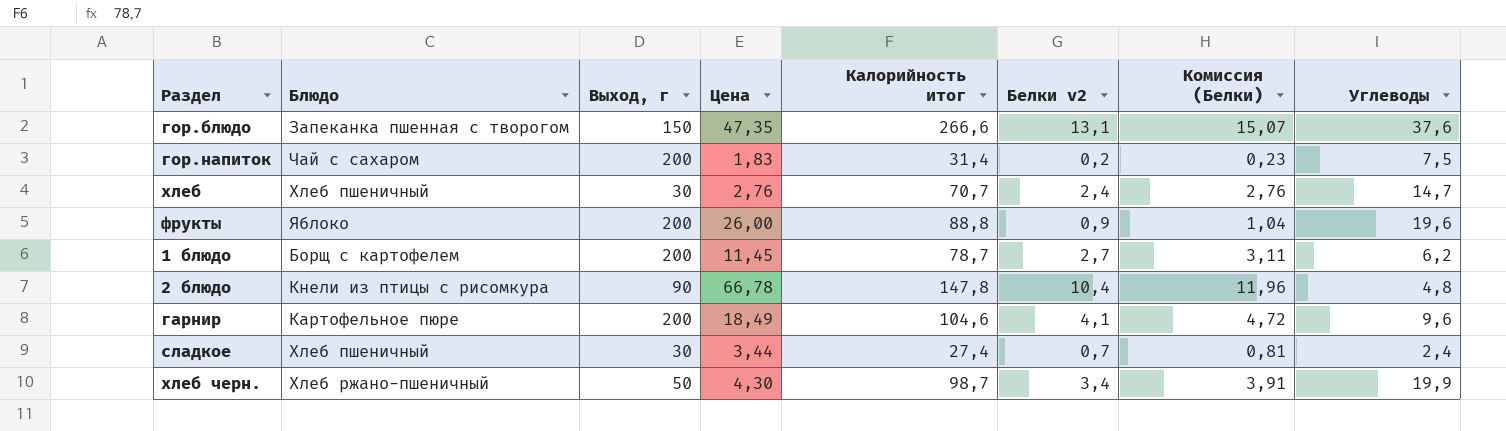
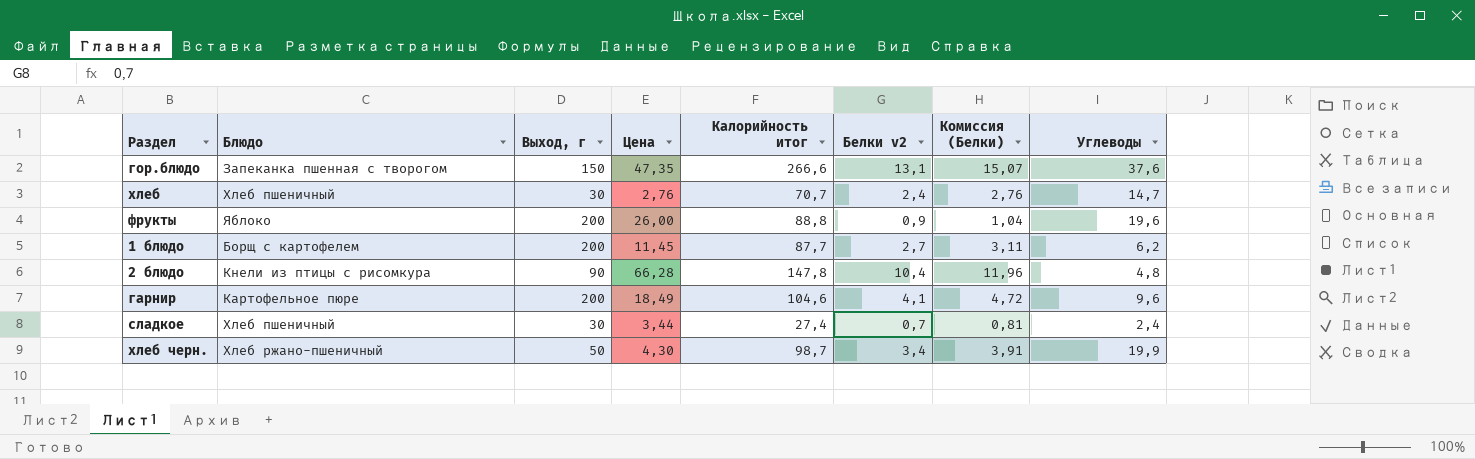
row гор.напиток: Чай с сахаром | 200 | 1,83 | 31,4 | 0,2 | 0,23 | 7,5 -> none
1 блюдо | Калорийность итог: 78,7 -> 87,7
2 блюдо | Цена: 66,78 -> 66,28

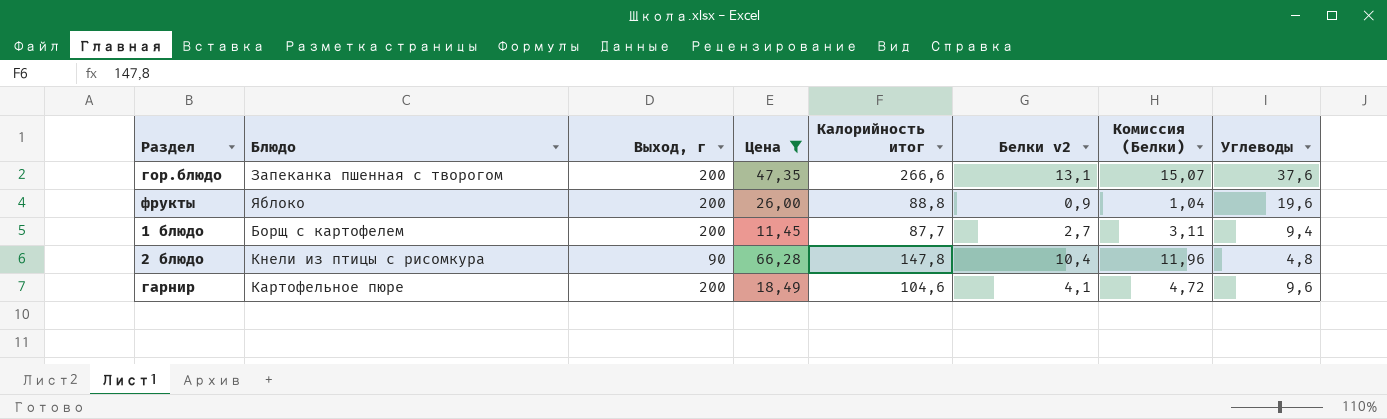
filter: none -> Цена >= 11,45
гор.блюдо | Выход, г: 150 -> 200
1 блюдо | Углеводы: 6,2 -> 9,4

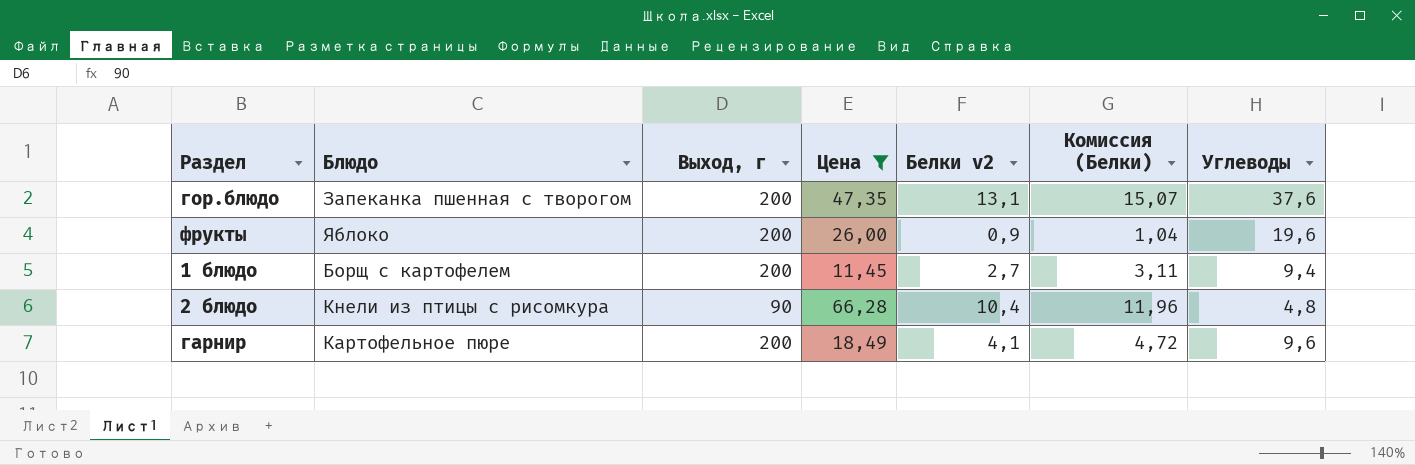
column Калорийность итог | position: 5 -> none

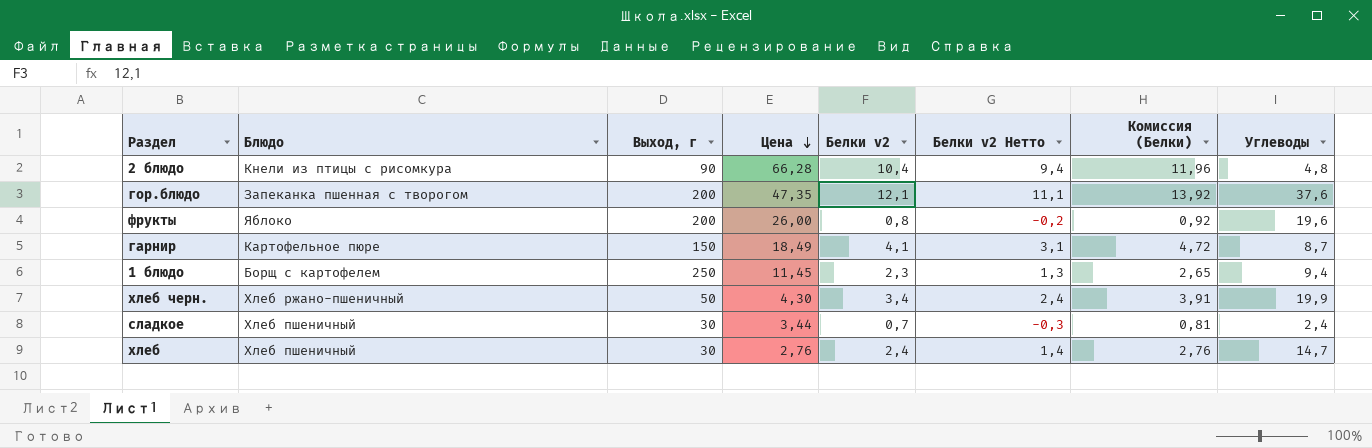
filter: Цена >= 11,45 -> none
row order: none -> Цена descending
column Белки v2 Нетто | formula: none -> [Белки v2] - 1
гор.блюдо | Белки v2: 13,1 -> 12,1
гор.блюдо | Комиссия (Белки): 15,07 -> 13,92
фрукты | Белки v2: 0,9 -> 0,8
фрукты | Комиссия (Белки): 1,04 -> 0,92
гарнир | Выход, г: 200 -> 150
гарнир | Углеводы: 9,6 -> 8,7
1 блюдо | Выход, г: 200 -> 250
1 блюдо | Белки v2: 2,7 -> 2,3
1 блюдо | Комиссия (Белки): 3,11 -> 2,65

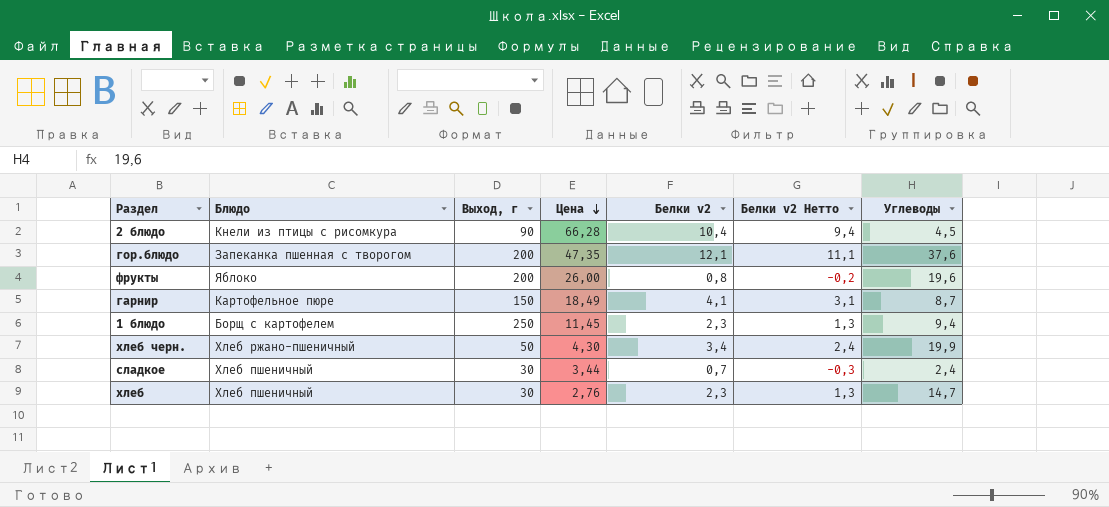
column Комиссия (Белки) | formula: [Белки v2] * 1,15 -> none
2 блюдо | Углеводы: 4,8 -> 4,5
хлеб | Белки v2: 2,4 -> 2,3
хлеб | Белки v2 Нетто: 1,4 -> 1,3

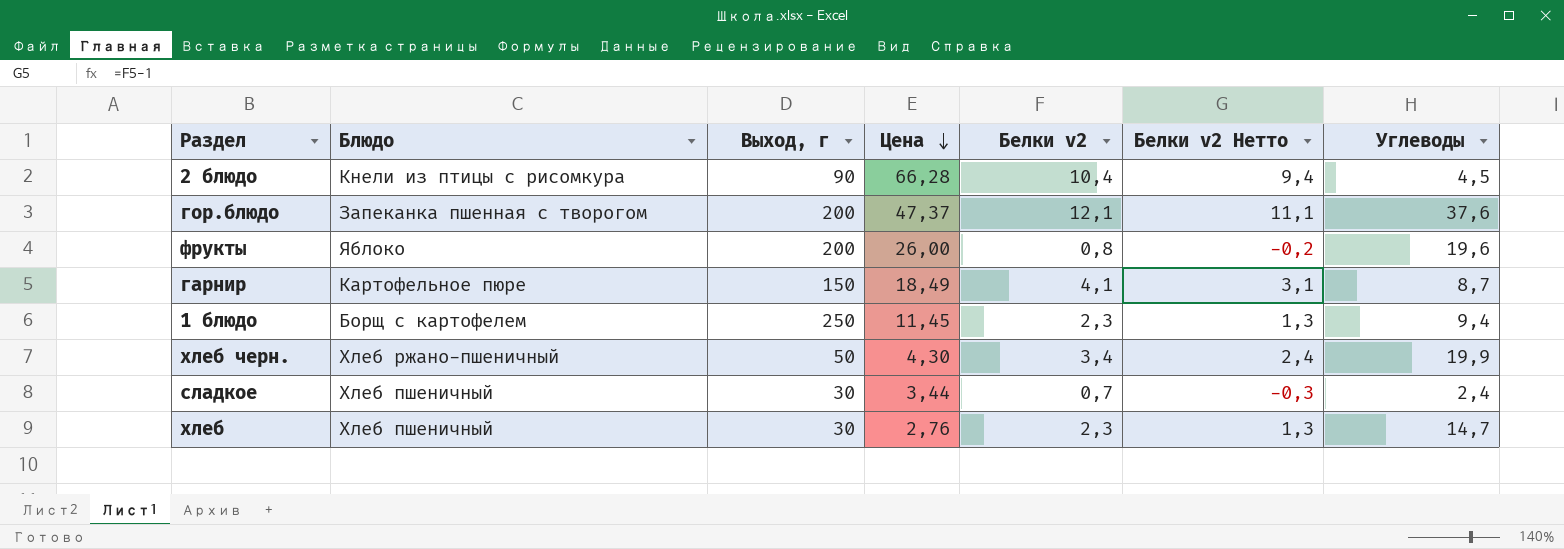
гор.блюдо | Цена: 47,35 -> 47,37

